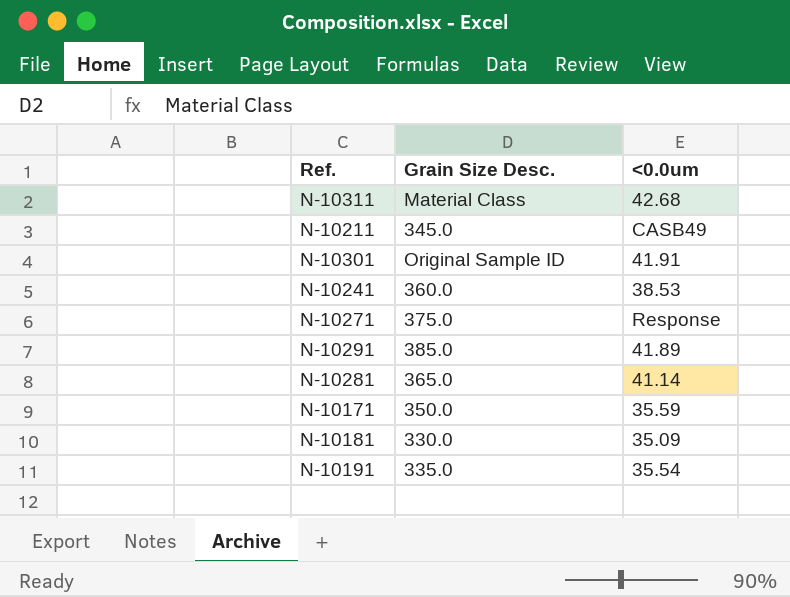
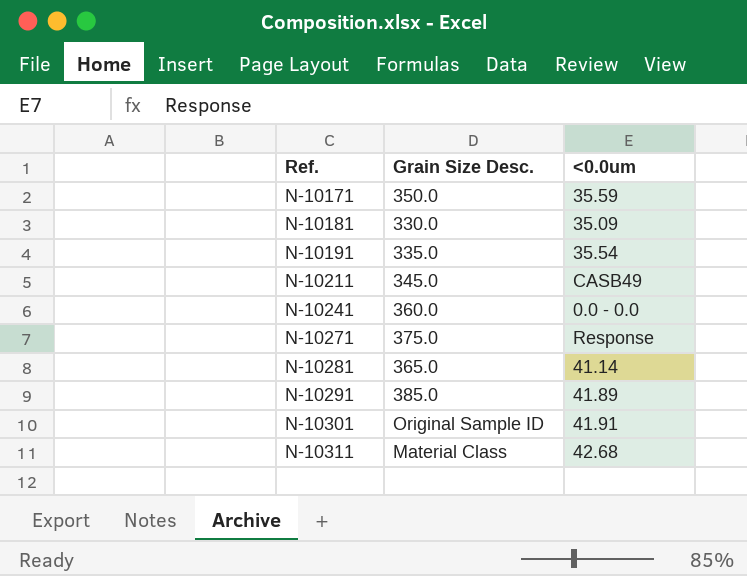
row order: none -> Ref. ascending
N-10241 | <0.0um: 38.53 -> 0.0 - 0.0

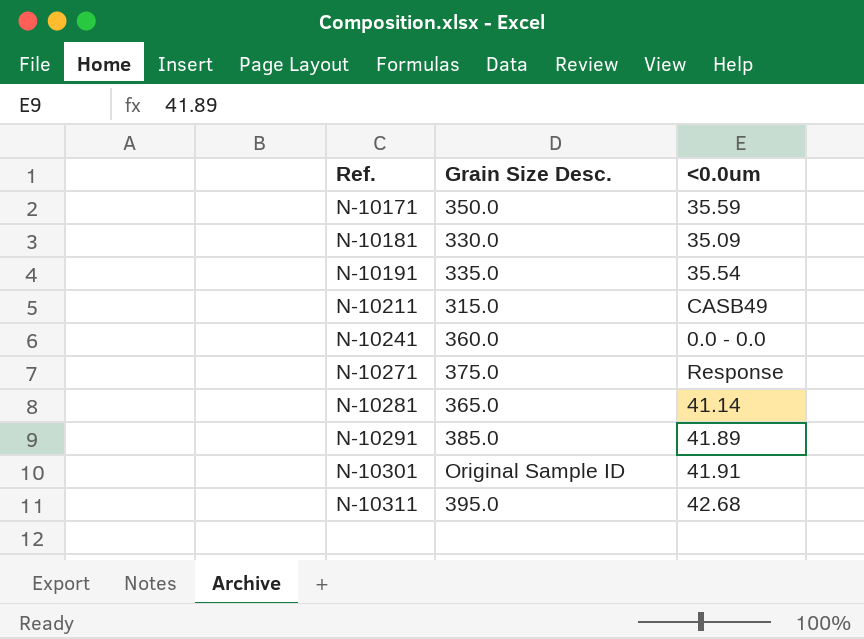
N-10211 | Grain Size Desc.: 345.0 -> 315.0
N-10311 | Grain Size Desc.: Material Class -> 395.0

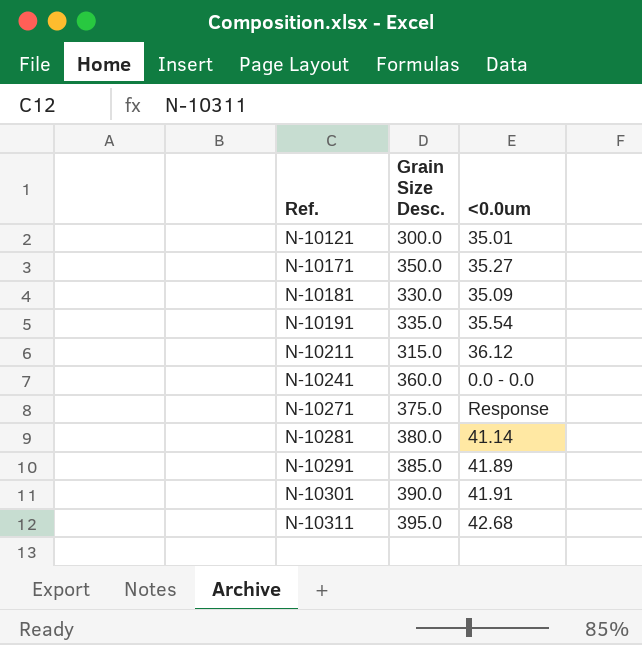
row N-10121: none -> 300.0 | 35.01
N-10171 | <0.0um: 35.59 -> 35.27
N-10211 | <0.0um: CASB49 -> 36.12
N-10281 | Grain Size Desc.: 365.0 -> 380.0
N-10301 | Grain Size Desc.: Original Sample ID -> 390.0

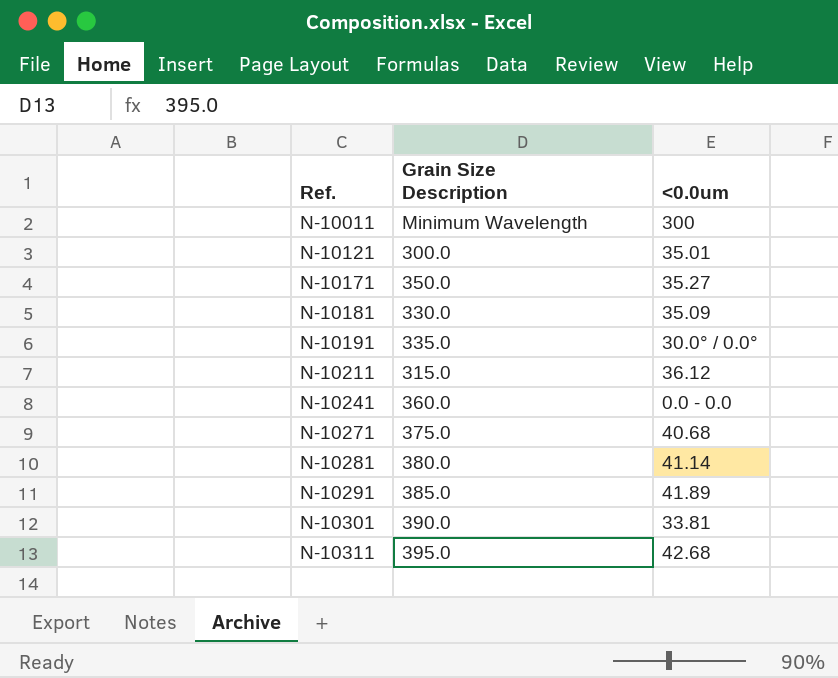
column name: Grain Size Desc. -> Grain Size Description
row N-10011: none -> Minimum Wavelength | 300
N-10191 | <0.0um: 35.54 -> 30.0° / 0.0°
N-10271 | <0.0um: Response -> 40.68
N-10301 | <0.0um: 41.91 -> 33.81

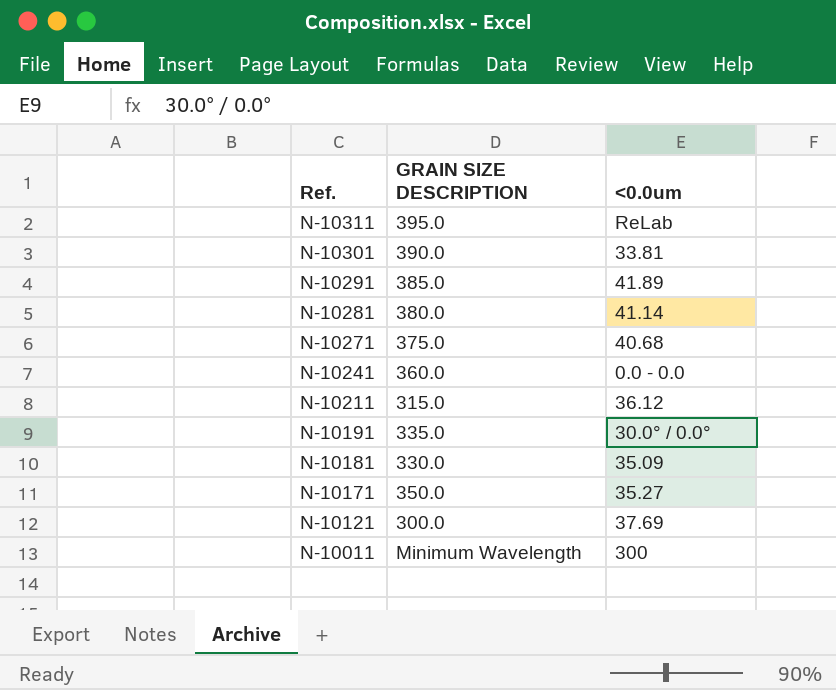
row order: Ref. ascending -> Ref. descending
column name: Grain Size Description -> GRAIN SIZE DESCRIPTION
N-10311 | <0.0um: 42.68 -> ReLab
N-10121 | <0.0um: 35.01 -> 37.69

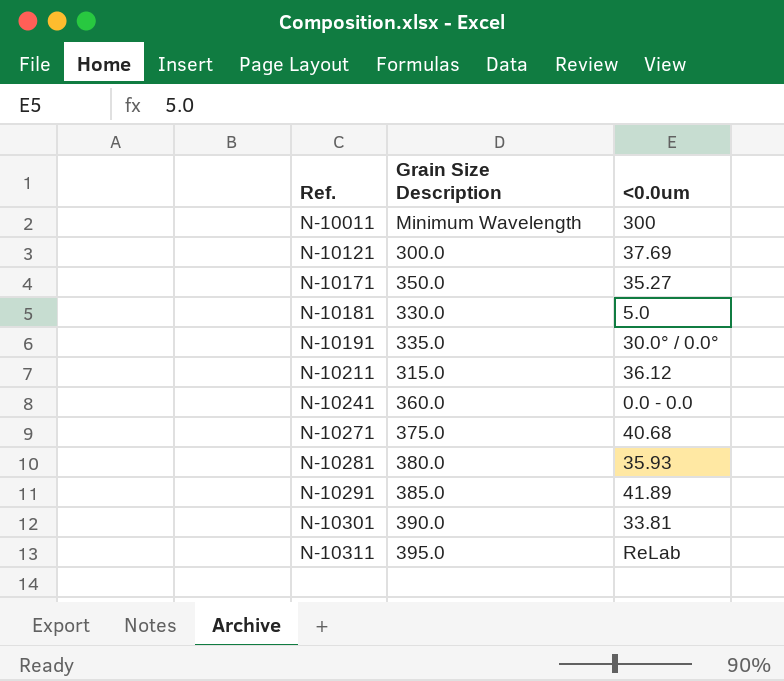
row order: Ref. descending -> Ref. ascending
column name: GRAIN SIZE DESCRIPTION -> Grain Size Description
N-10181 | <0.0um: 35.09 -> 5.0
N-10281 | <0.0um: 41.14 -> 35.93

